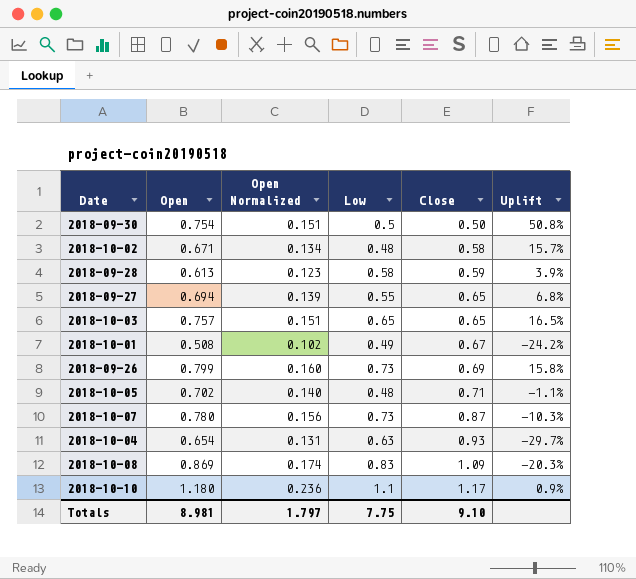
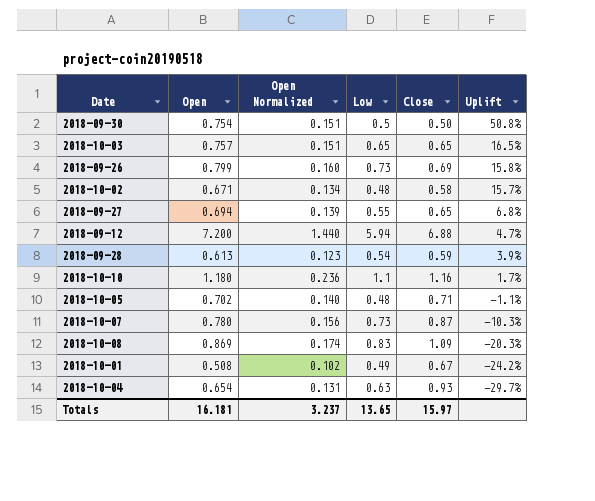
row order: Close ascending -> Uplift descending
row 2018-09-12: none -> 7.200 | 1.440 | 5.94 | 6.88 | 4.7%
2018-09-28 | Low: 0.58 -> 0.54
2018-10-10 | Close: 1.17 -> 1.16
2018-10-10 | Uplift: 0.9% -> 1.7%
Totals | Open: 8.981 -> 16.181
Totals | Open Normalized: 1.797 -> 3.237
Totals | Low: 7.75 -> 13.65
Totals | Close: 9.10 -> 15.97

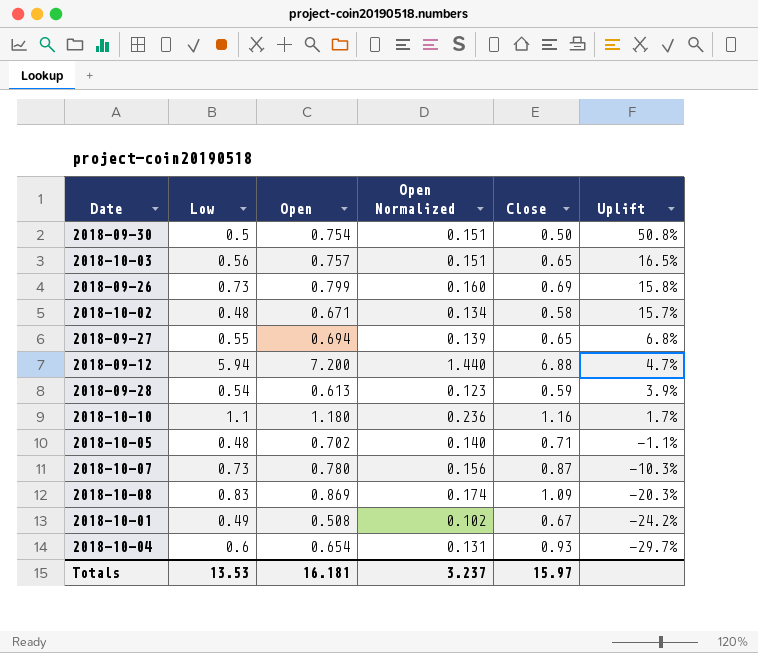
column Low | position: 4 -> 2
2018-10-03 | Low: 0.65 -> 0.56
2018-10-04 | Low: 0.63 -> 0.6
Totals | Low: 13.65 -> 13.53

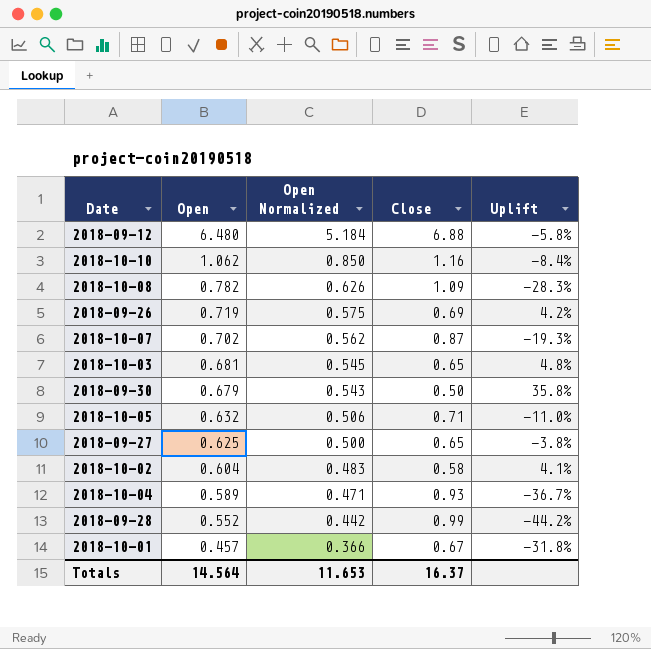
row order: Uplift descending -> Open descending
column Low | position: 2 -> none
column Open Normalized | formula: [Open] * 0.2 -> [Open] * 0.8
2018-09-12 | Open: 7.200 -> 6.480
2018-09-12 | Uplift: 4.7% -> -5.8%
2018-10-10 | Open: 1.180 -> 1.062
2018-10-10 | Uplift: 1.7% -> -8.4%
2018-10-08 | Open: 0.869 -> 0.782
2018-10-08 | Uplift: -20.3% -> -28.3%
2018-09-26 | Open: 0.799 -> 0.719
2018-09-26 | Uplift: 15.8% -> 4.2%
2018-10-07 | Open: 0.780 -> 0.702
2018-10-07 | Uplift: -10.3% -> -19.3%
2018-10-03 | Open: 0.757 -> 0.681
2018-10-03 | Uplift: 16.5% -> 4.8%
2018-09-30 | Open: 0.754 -> 0.679
2018-09-30 | Uplift: 50.8% -> 35.8%
2018-10-05 | Open: 0.702 -> 0.632
2018-10-05 | Uplift: -1.1% -> -11.0%
2018-09-27 | Open: 0.694 -> 0.625
2018-09-27 | Uplift: 6.8% -> -3.8%
2018-10-02 | Open: 0.671 -> 0.604
2018-10-02 | Uplift: 15.7% -> 4.1%
2018-10-04 | Open: 0.654 -> 0.589
2018-10-04 | Uplift: -29.7% -> -36.7%
2018-09-28 | Open: 0.613 -> 0.552
2018-09-28 | Close: 0.59 -> 0.99
2018-09-28 | Uplift: 3.9% -> -44.2%
2018-10-01 | Open: 0.508 -> 0.457
2018-10-01 | Uplift: -24.2% -> -31.8%
Totals | Open: 16.181 -> 14.564
Totals | Open Normalized: 3.237 -> 11.653
Totals | Close: 15.97 -> 16.37

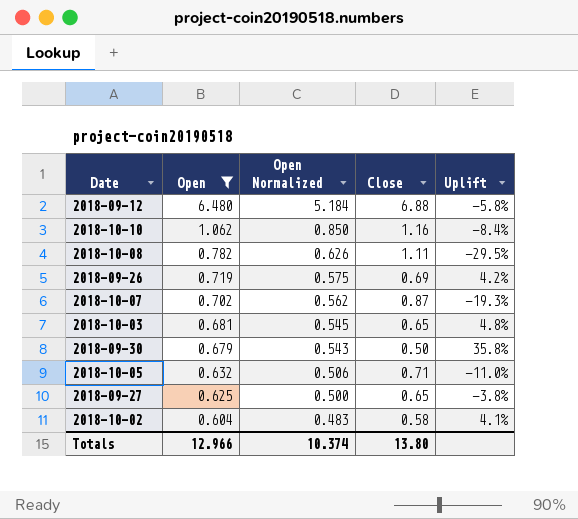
filter: none -> Open >= 0.604
2018-10-08 | Close: 1.09 -> 1.11
2018-10-08 | Uplift: -28.3% -> -29.5%
Totals | Open: 14.564 -> 12.966
Totals | Open Normalized: 11.653 -> 10.374
Totals | Close: 16.37 -> 13.80

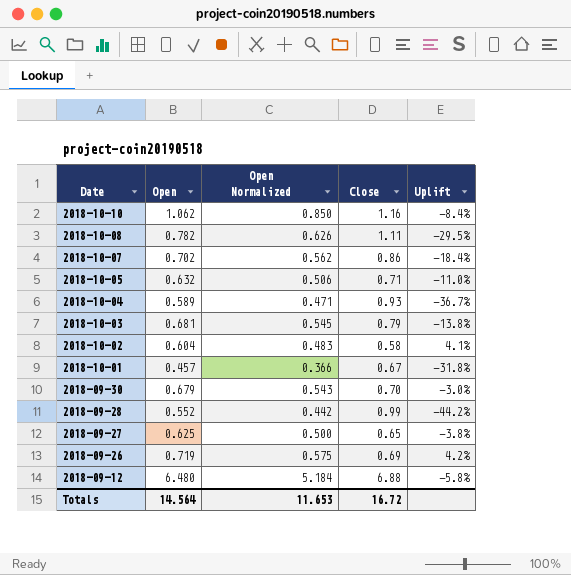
filter: Open >= 0.604 -> none
row order: Open descending -> Date descending
2018-10-07 | Close: 0.87 -> 0.86
2018-10-07 | Uplift: -19.3% -> -18.4%
2018-10-03 | Close: 0.65 -> 0.79
2018-10-03 | Uplift: 4.8% -> -13.8%
2018-09-30 | Close: 0.50 -> 0.70
2018-09-30 | Uplift: 35.8% -> -3.0%
Totals | Open: 12.966 -> 14.564
Totals | Open Normalized: 10.374 -> 11.653
Totals | Close: 13.80 -> 16.72

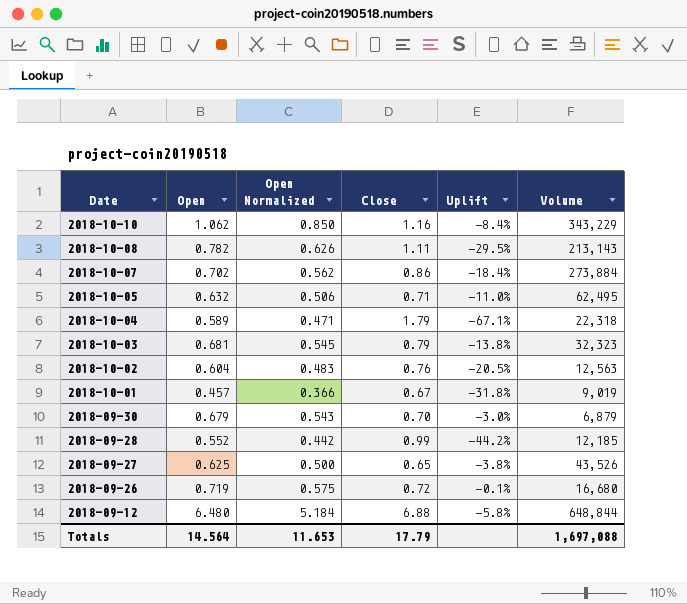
column Volume | position: none -> 6
2018-10-04 | Close: 0.93 -> 1.79
2018-10-04 | Uplift: -36.7% -> -67.1%
2018-10-02 | Close: 0.58 -> 0.76
2018-10-02 | Uplift: 4.1% -> -20.5%
2018-09-26 | Close: 0.69 -> 0.72
2018-09-26 | Uplift: 4.2% -> -0.1%
Totals | Close: 16.72 -> 17.79

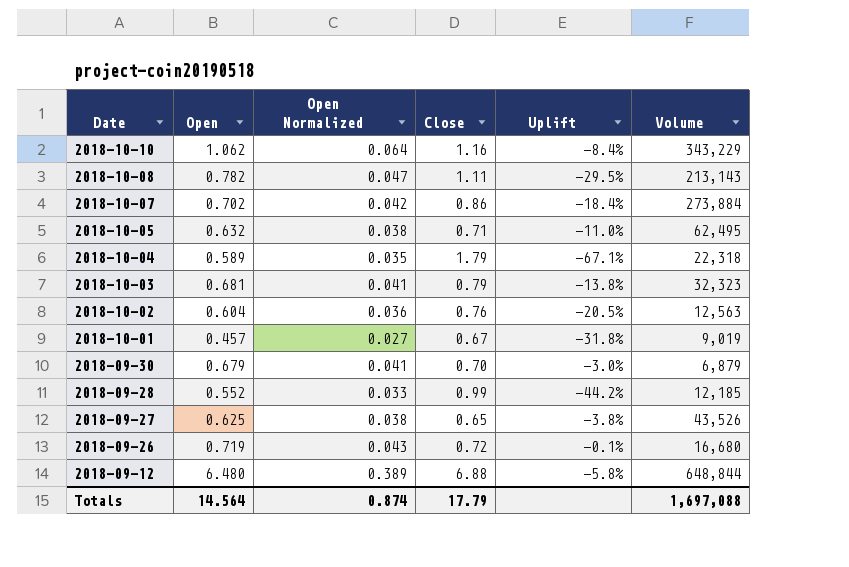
column Open Normalized | formula: [Open] * 0.8 -> [Open] * 0.06
Totals | Open Normalized: 11.653 -> 0.874

